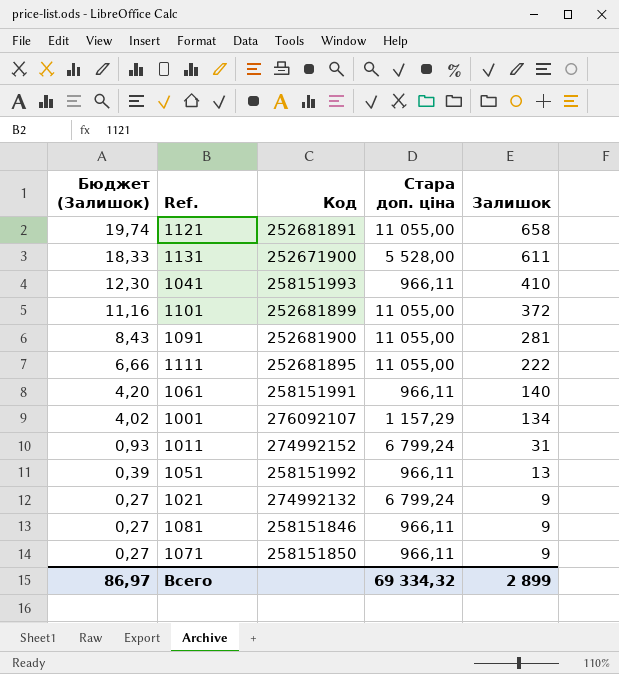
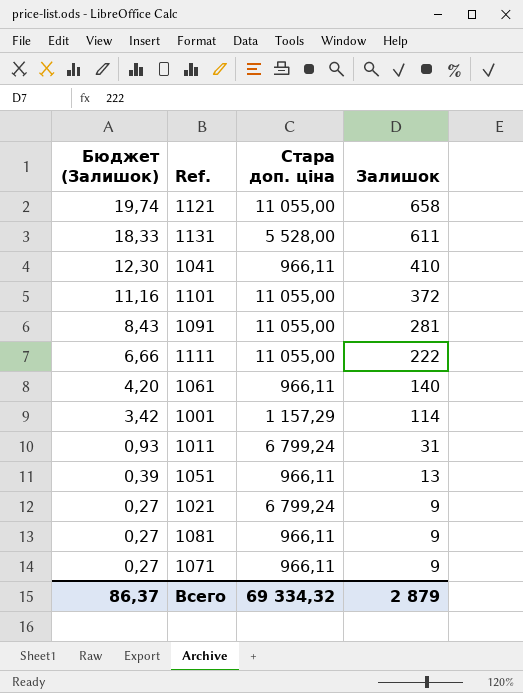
column Код | position: 3 -> none
1001 | Бюджет (Залишок): 4,02 -> 3,42
1001 | Залишок: 134 -> 114
Всего | Бюджет (Залишок): 86,97 -> 86,37
Всего | Залишок: 2 899 -> 2 879

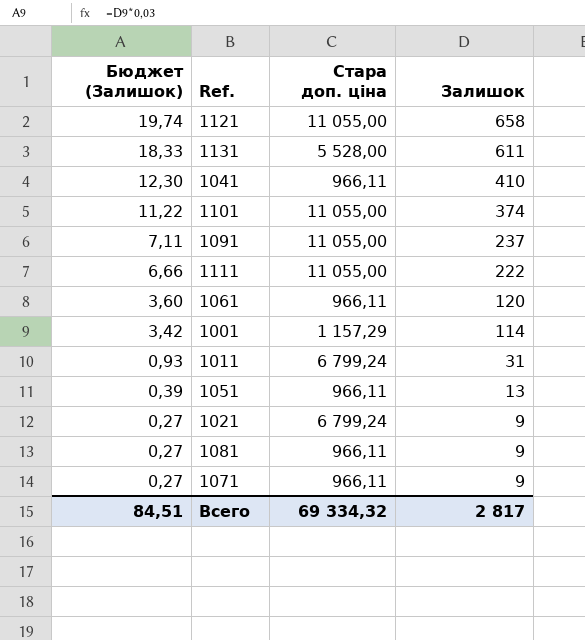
1101 | Бюджет (Залишок): 11,16 -> 11,22
1101 | Залишок: 372 -> 374
1091 | Бюджет (Залишок): 8,43 -> 7,11
1091 | Залишок: 281 -> 237
1061 | Бюджет (Залишок): 4,20 -> 3,60
1061 | Залишок: 140 -> 120
Всего | Бюджет (Залишок): 86,37 -> 84,51
Всего | Залишок: 2 879 -> 2 817

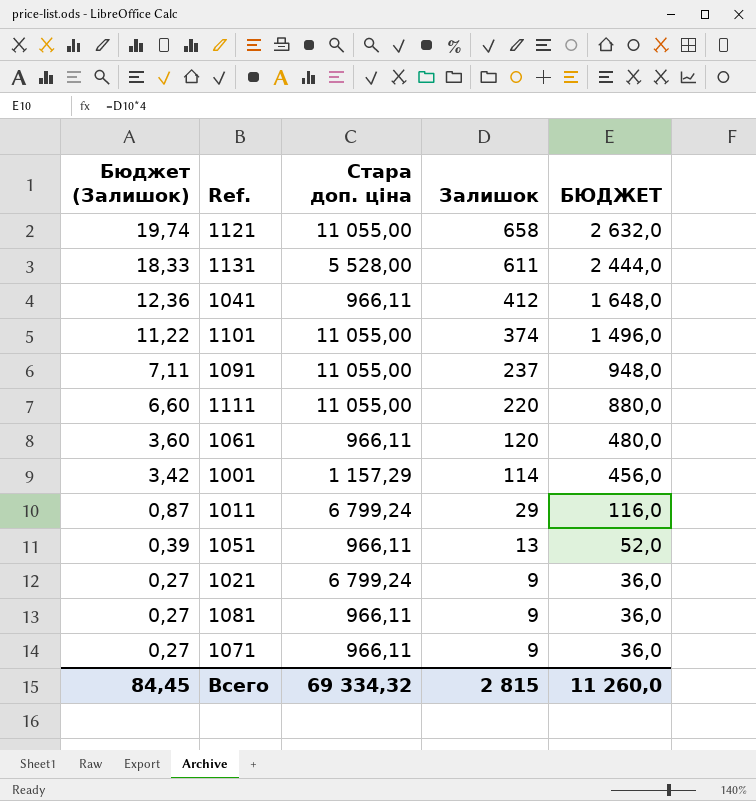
column БЮДЖЕТ | formula: none -> [Залишок] * 4
1041 | Бюджет (Залишок): 12,30 -> 12,36
1041 | Залишок: 410 -> 412
1111 | Бюджет (Залишок): 6,66 -> 6,60
1111 | Залишок: 222 -> 220
1011 | Бюджет (Залишок): 0,93 -> 0,87
1011 | Залишок: 31 -> 29
Всего | Бюджет (Залишок): 84,51 -> 84,45
Всего | Залишок: 2 817 -> 2 815

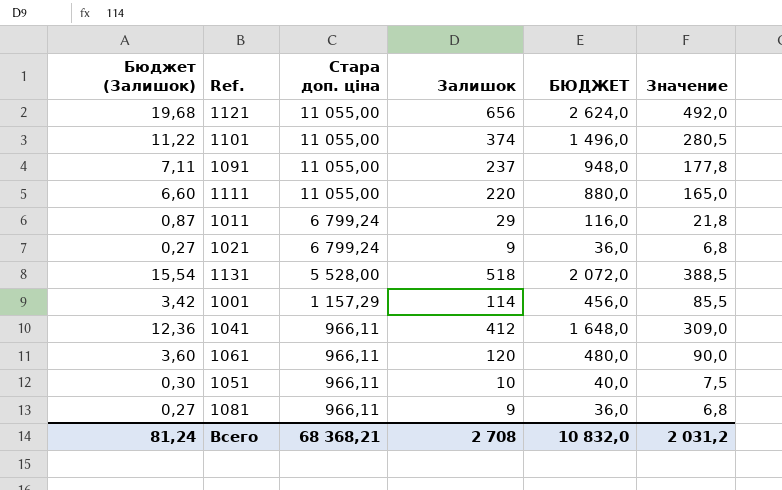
row order: Бюджет (Залишок) descending -> Стара доп. ціна descending
column Значение | formula: none -> [Залишок] * 0,75
row 1071: 0,27 | 966,11 | 9 | 36,0 -> none
1121 | Бюджет (Залишок): 19,74 -> 19,68
1121 | Залишок: 658 -> 656
1121 | БЮДЖЕТ: 2 632,0 -> 2 624,0
1131 | Бюджет (Залишок): 18,33 -> 15,54
1131 | Залишок: 611 -> 518
1131 | БЮДЖЕТ: 2 444,0 -> 2 072,0
1051 | Бюджет (Залишок): 0,39 -> 0,30
1051 | Залишок: 13 -> 10
1051 | БЮДЖЕТ: 52,0 -> 40,0
Всего | Бюджет (Залишок): 84,45 -> 81,24
Всего | Стара доп. ціна: 69 334,32 -> 68 368,21
Всего | Залишок: 2 815 -> 2 708
Всего | БЮДЖЕТ: 11 260,0 -> 10 832,0

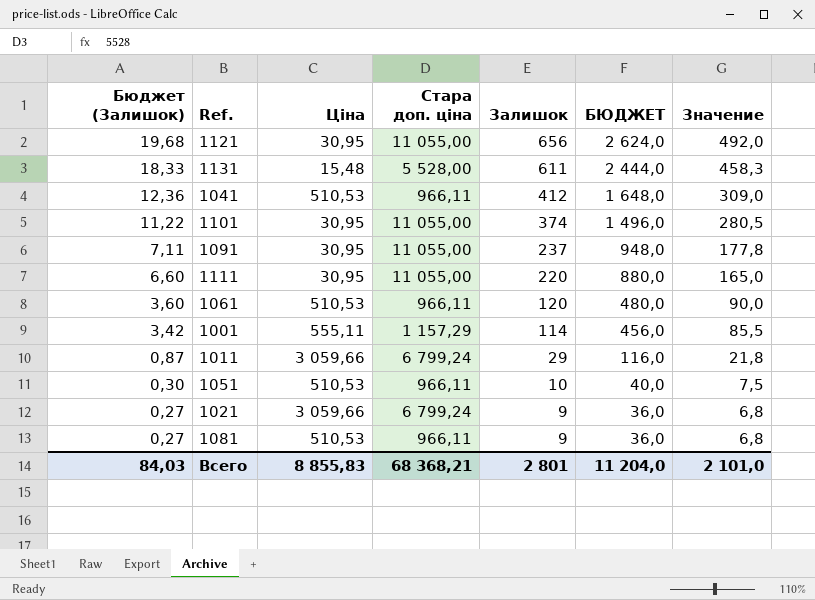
row order: Стара доп. ціна descending -> Бюджет (Залишок) descending
column Ціна | position: none -> 3
1131 | Бюджет (Залишок): 15,54 -> 18,33
1131 | Залишок: 518 -> 611
1131 | БЮДЖЕТ: 2 072,0 -> 2 444,0
1131 | Значение: 388,5 -> 458,3
Всего | Бюджет (Залишок): 81,24 -> 84,03
Всего | Залишок: 2 708 -> 2 801
Всего | БЮДЖЕТ: 10 832,0 -> 11 204,0
Всего | Значение: 2 031,2 -> 2 101,0

